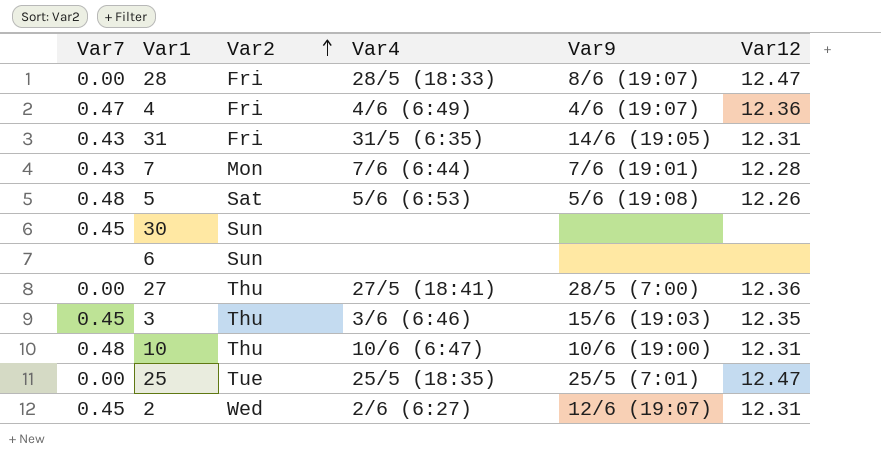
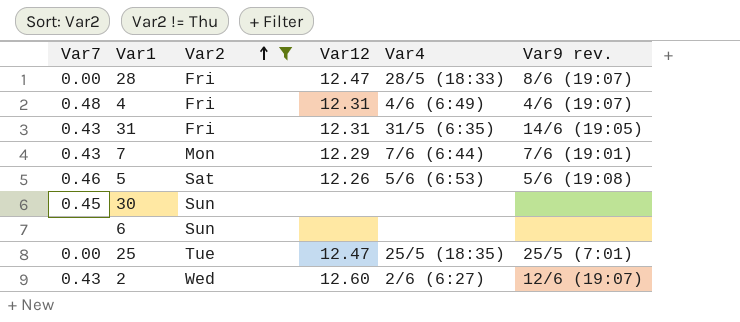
filter: none -> Var2 != Thu
column Var12 | position: 6 -> 4
column name: Var9 -> Var9 rev.
4 | Var7: 0.47 -> 0.48
4 | Var12: 12.36 -> 12.31
7 | Var12: 12.28 -> 12.29
5 | Var7: 0.48 -> 0.46
2 | Var7: 0.45 -> 0.43
2 | Var12: 12.31 -> 12.60

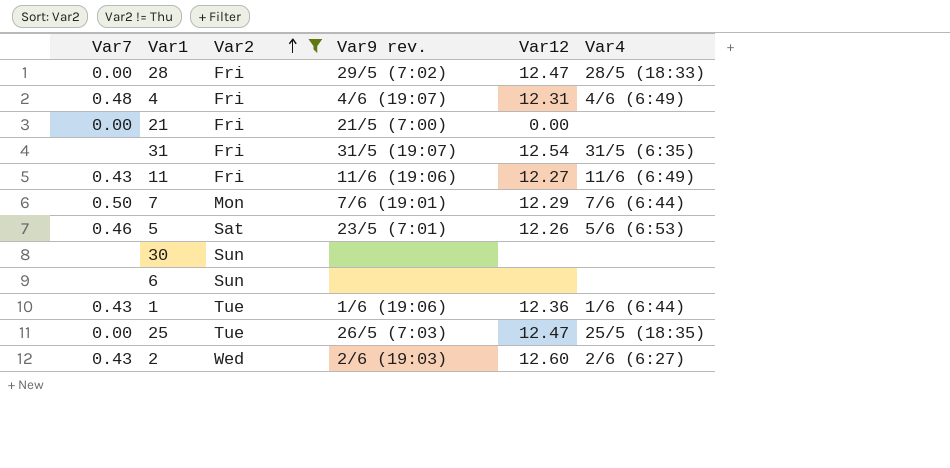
column Var9 rev. | position: 6 -> 4
28 | Var9 rev.: 8/6 (19:07) -> 29/5 (7:02)
row 21: none -> 0.00 | Fri | 21/5 (7:00) | 0.00 | none
31 | Var7: 0.43 -> none
31 | Var9 rev.: 14/6 (19:05) -> 31/5 (19:07)
31 | Var12: 12.31 -> 12.54
row 11: none -> 0.43 | Fri | 11/6 (19:06) | 12.27 | 11/6 (6:49)
7 | Var7: 0.43 -> 0.50
5 | Var9 rev.: 5/6 (19:08) -> 23/5 (7:01)
30 | Var7: 0.45 -> none
row 1: none -> 0.43 | Tue | 1/6 (19:06) | 12.36 | 1/6 (6:44)
25 | Var9 rev.: 25/5 (7:01) -> 26/5 (7:03)
2 | Var9 rev.: 12/6 (19:07) -> 2/6 (19:03)

